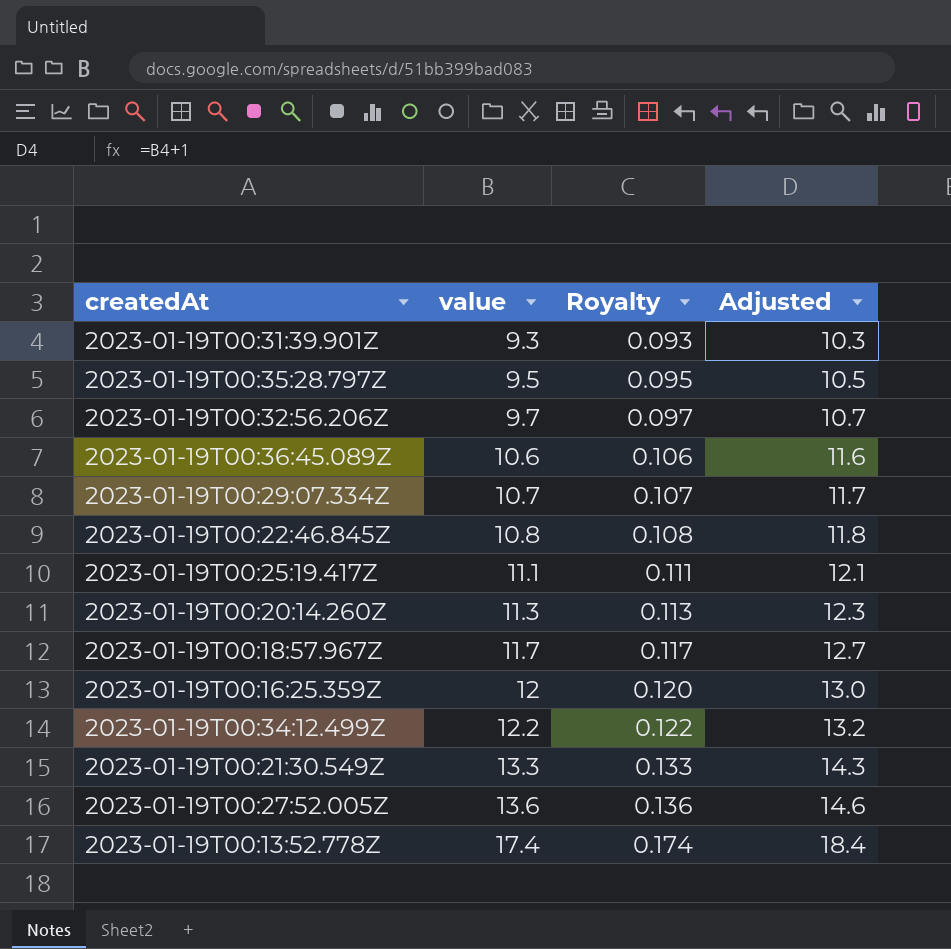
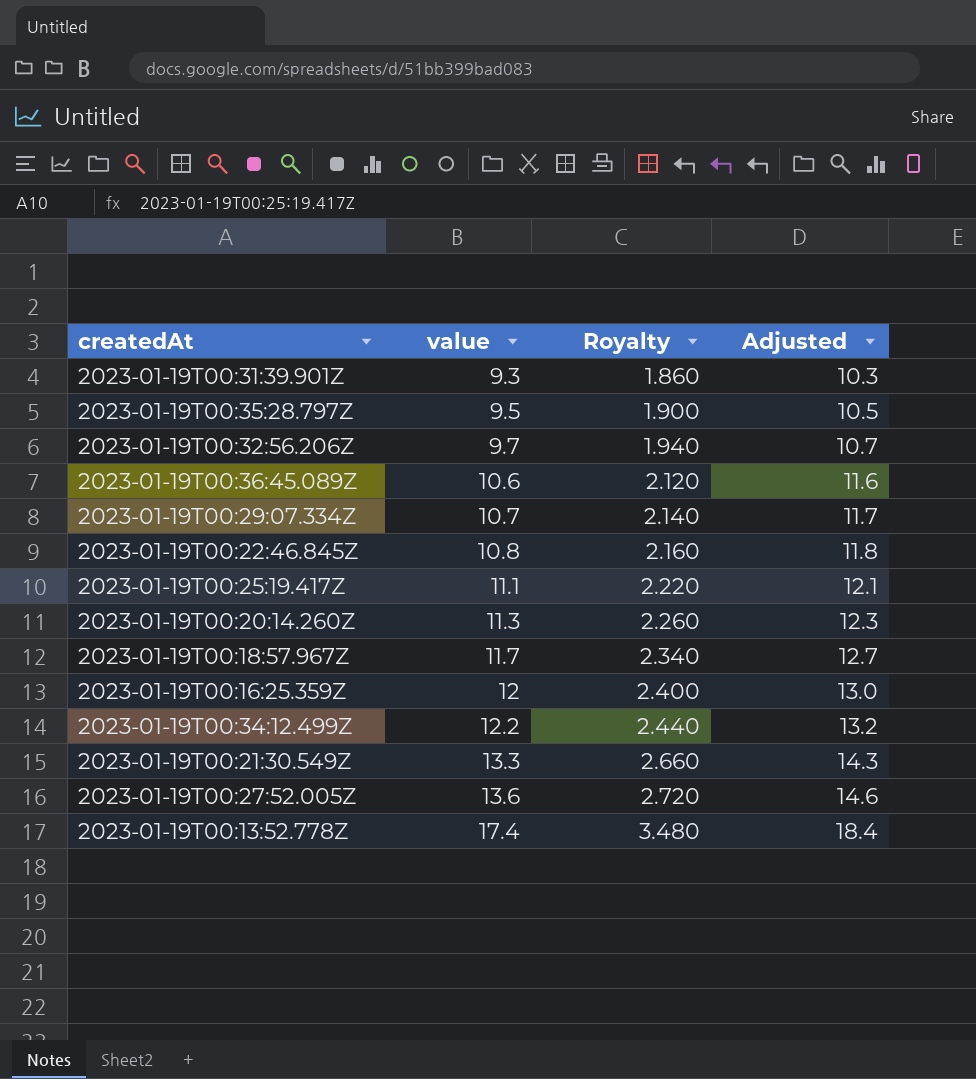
column Royalty | formula: [value] * 0.01 -> [value] * 0.2

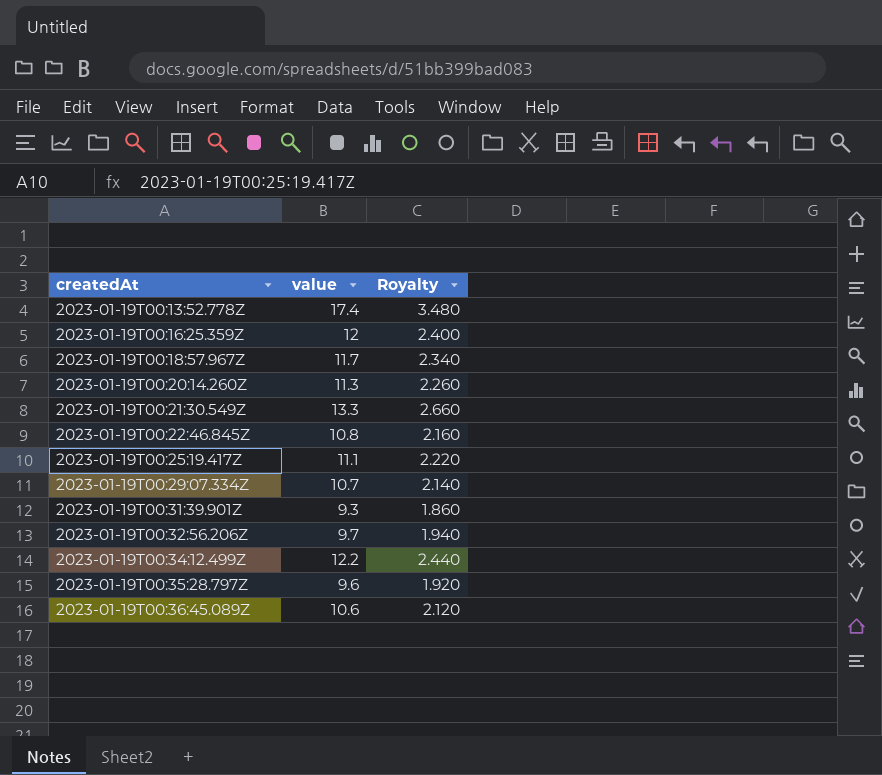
row order: value ascending -> createdAt ascending
column Adjusted | formula: [value] + 1 -> none
row 2023-01-19T00:27:52.005Z: 13.6 | 2.720 | 14.6 -> none
2023-01-19T00:35:28.797Z | value: 9.5 -> 9.6
2023-01-19T00:35:28.797Z | Royalty: 1.900 -> 1.920

